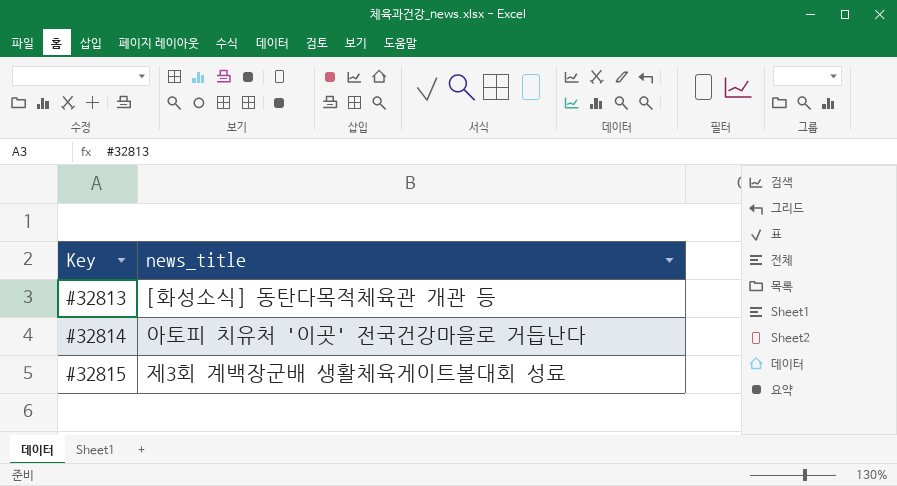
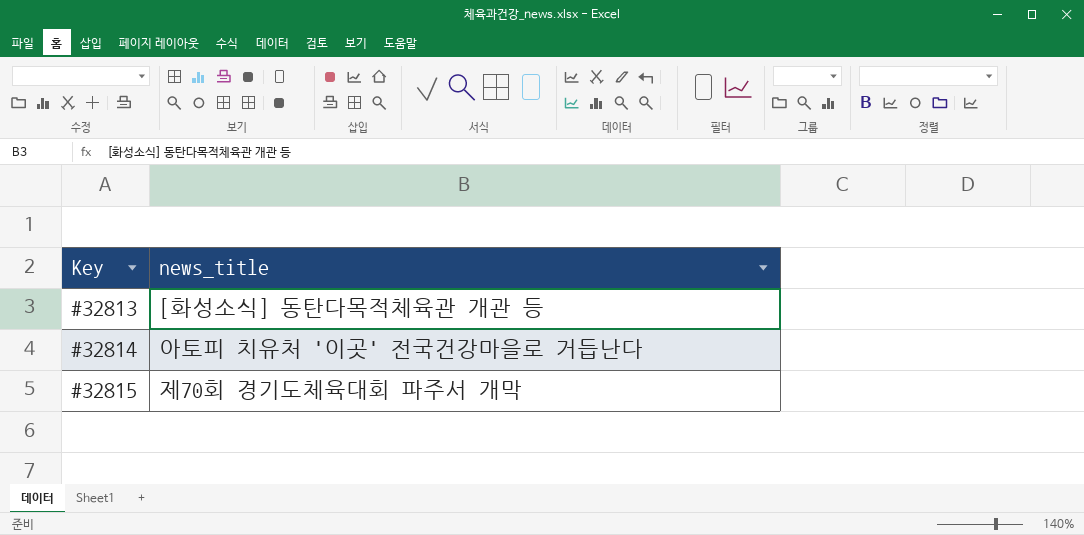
#32815 | news_title: 제3회 계백장군배 생활체육게이트볼대회 성료 -> 제70회 경기도체육대회 파주서 개막

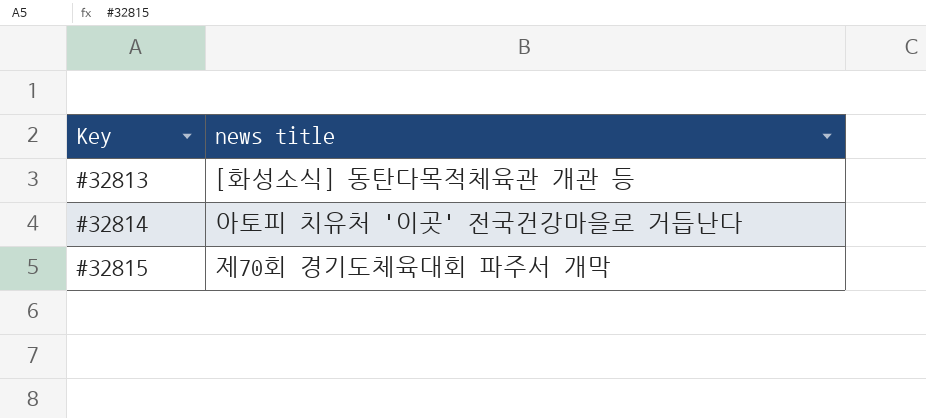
column name: news_title -> news title

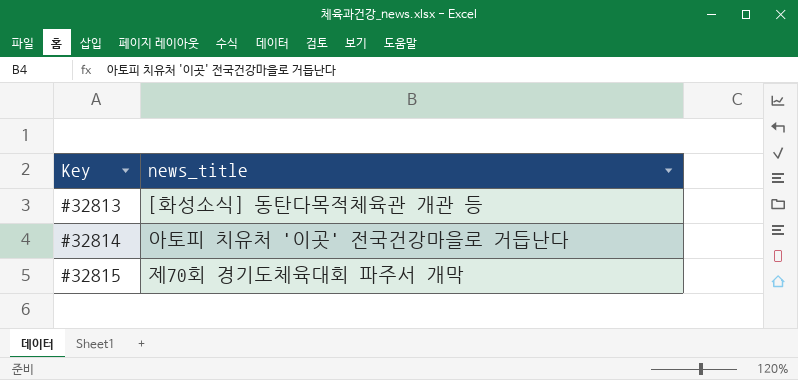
column name: news title -> news_title

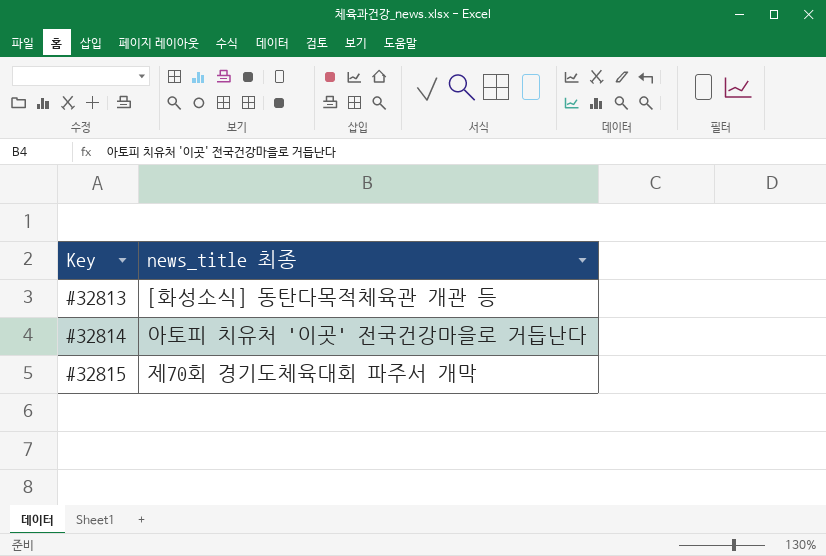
column name: news_title -> news_title 최종

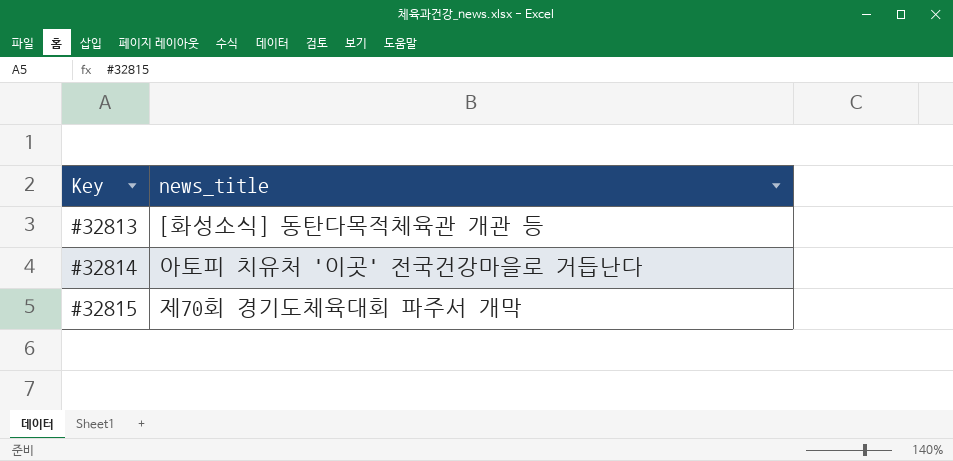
column name: news_title 최종 -> news_title

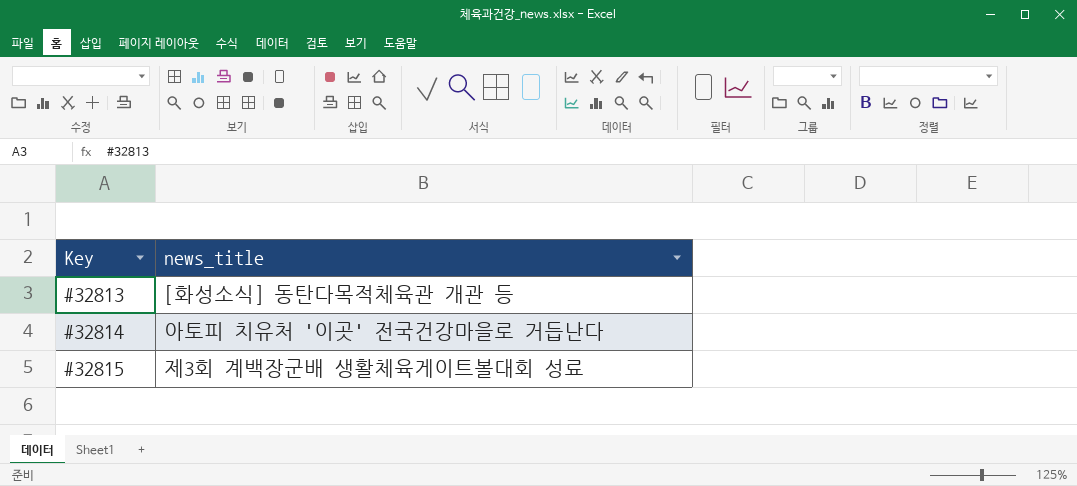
#32815 | news_title: 제70회 경기도체육대회 파주서 개막 -> 제3회 계백장군배 생활체육게이트볼대회 성료

